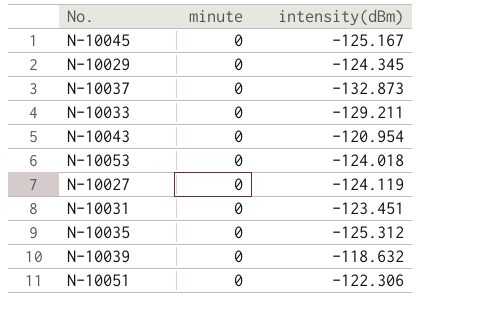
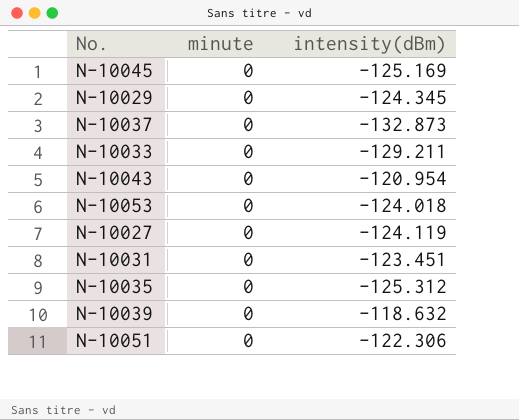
N-10045 | intensity(dBm): -125.167 -> -125.169

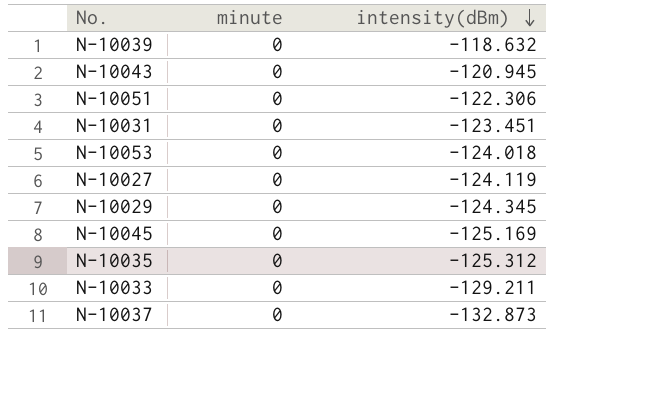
row order: none -> intensity(dBm) descending
N-10043 | intensity(dBm): -120.954 -> -120.945

